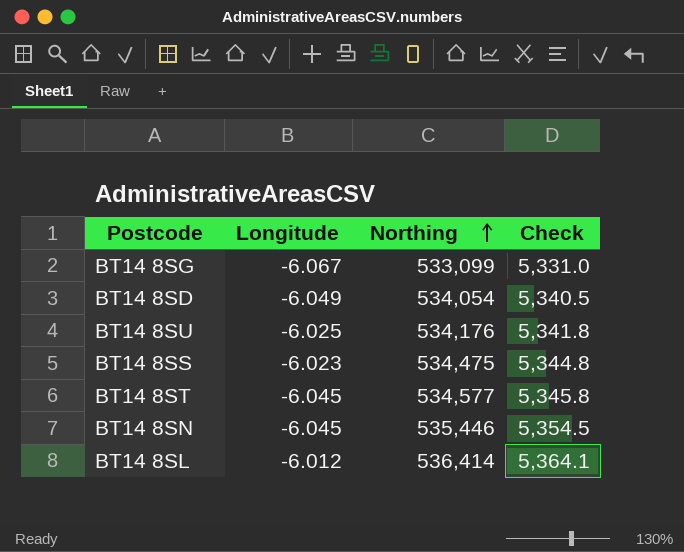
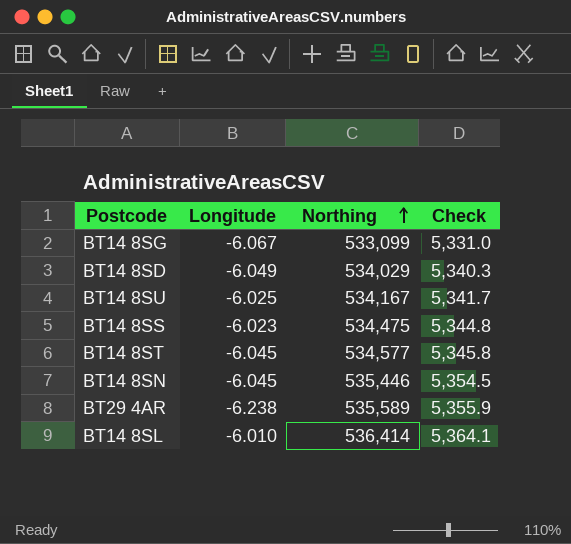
BT14 8SD | Northing: 534,054 -> 534,029
BT14 8SD | Check: 5,340.5 -> 5,340.3
BT14 8SU | Northing: 534,176 -> 534,167
BT14 8SU | Check: 5,341.8 -> 5,341.7
row BT29 4AR: none -> -6.238 | 535,589 | 5,355.9
BT14 8SL | Longitude: -6.012 -> -6.010

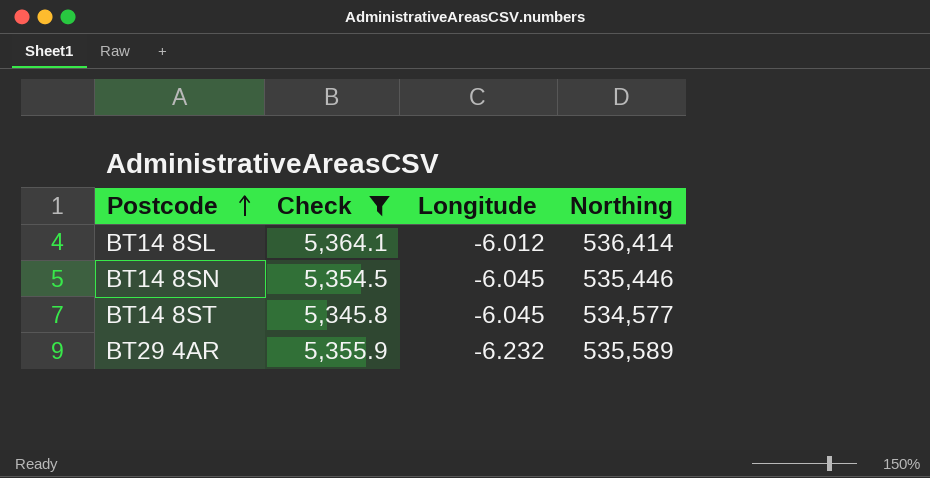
filter: none -> Check >= 5,345.8
row order: Northing ascending -> Postcode ascending
column Check | position: 4 -> 2
BT14 8SL | Longitude: -6.010 -> -6.012
BT29 4AR | Longitude: -6.238 -> -6.232

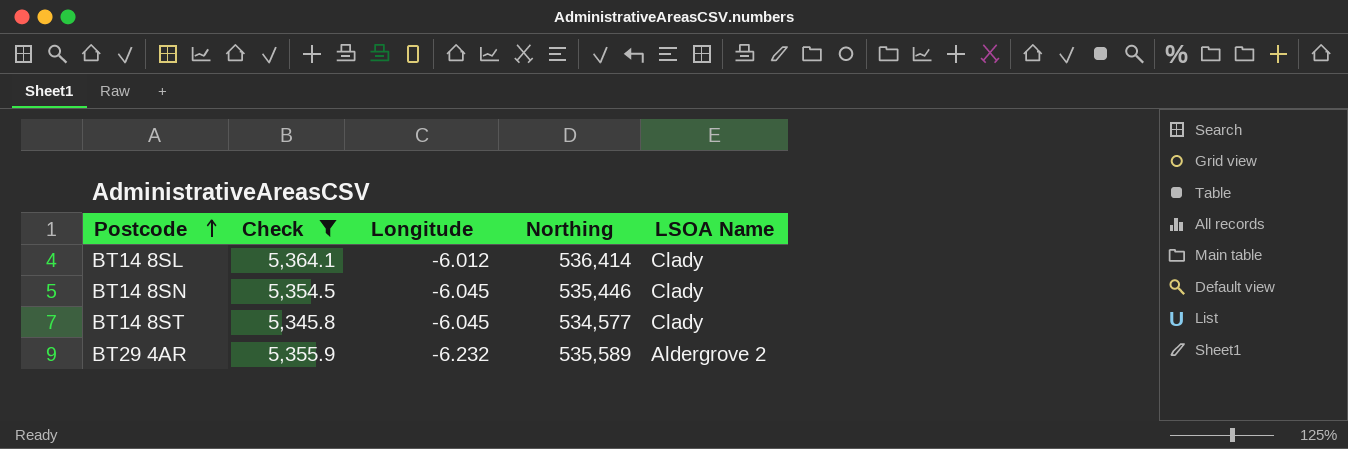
column LSOA Name | position: none -> 5

